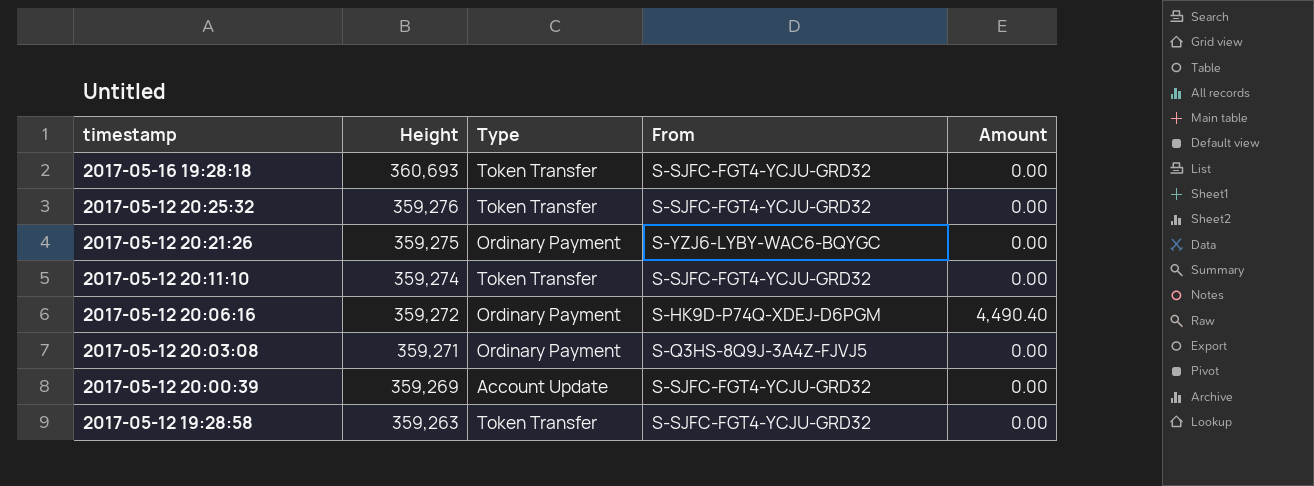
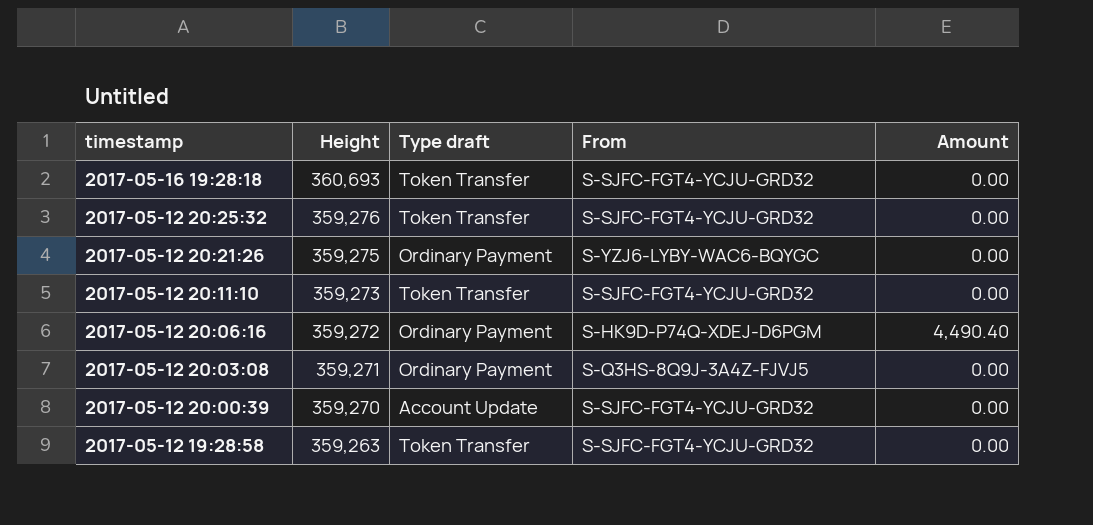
column name: Type -> Type draft
2017-05-12 20:11:10 | Height: 359,274 -> 359,273
2017-05-12 20:00:39 | Height: 359,269 -> 359,270

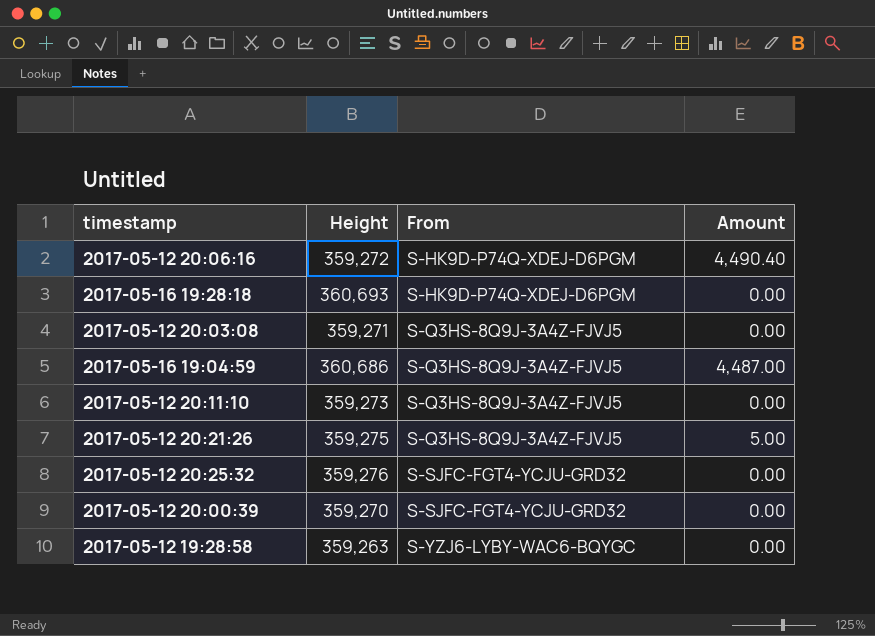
row order: timestamp descending -> From ascending
column Type draft | position: 3 -> none
2017-05-16 19:28:18 | From: S-SJFC-FGT4-YCJU-GRD32 -> S-HK9D-P74Q-XDEJ-D6PGM
row 2017-05-16 19:04:59: none -> 360,686 | S-Q3HS-8Q9J-3A4Z-FJVJ5 | 4,487.00
2017-05-12 20:11:10 | From: S-SJFC-FGT4-YCJU-GRD32 -> S-Q3HS-8Q9J-3A4Z-FJVJ5
2017-05-12 20:21:26 | From: S-YZJ6-LYBY-WAC6-BQYGC -> S-Q3HS-8Q9J-3A4Z-FJVJ5
2017-05-12 20:21:26 | Amount: 0.00 -> 5.00
2017-05-12 19:28:58 | From: S-SJFC-FGT4-YCJU-GRD32 -> S-YZJ6-LYBY-WAC6-BQYGC

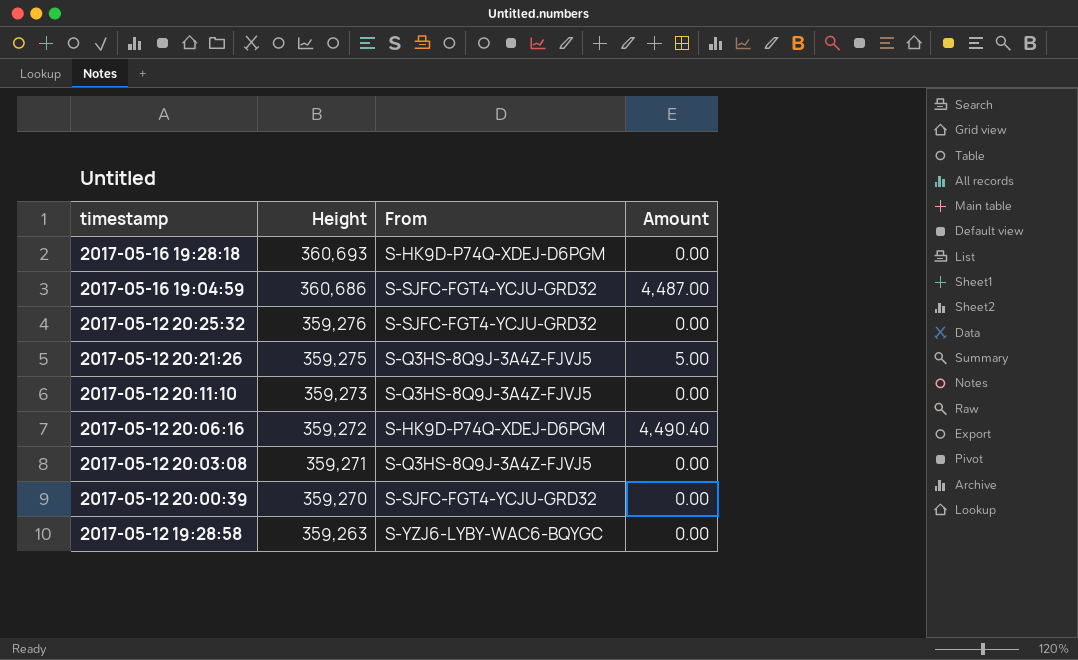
row order: From ascending -> timestamp descending
2017-05-16 19:04:59 | From: S-Q3HS-8Q9J-3A4Z-FJVJ5 -> S-SJFC-FGT4-YCJU-GRD32

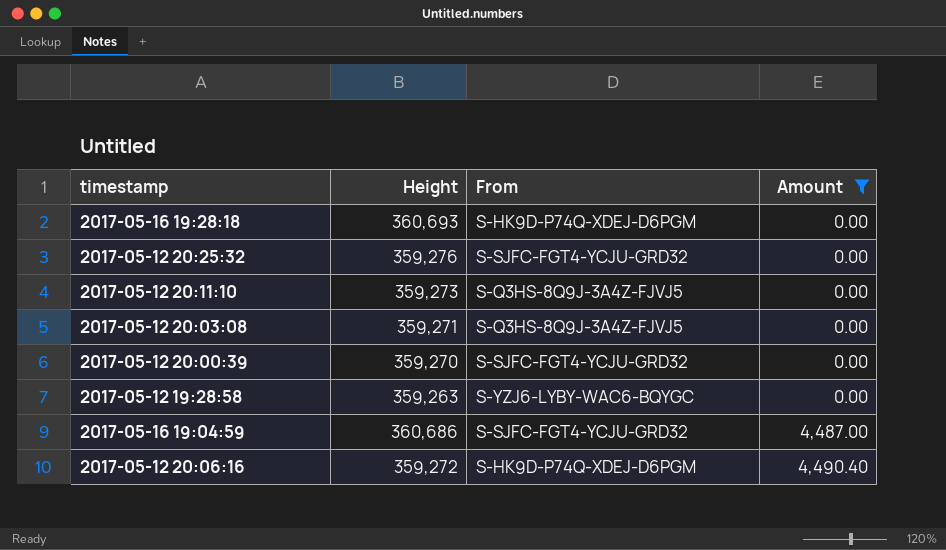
filter: none -> Amount != 5.00
row order: timestamp descending -> Amount ascending

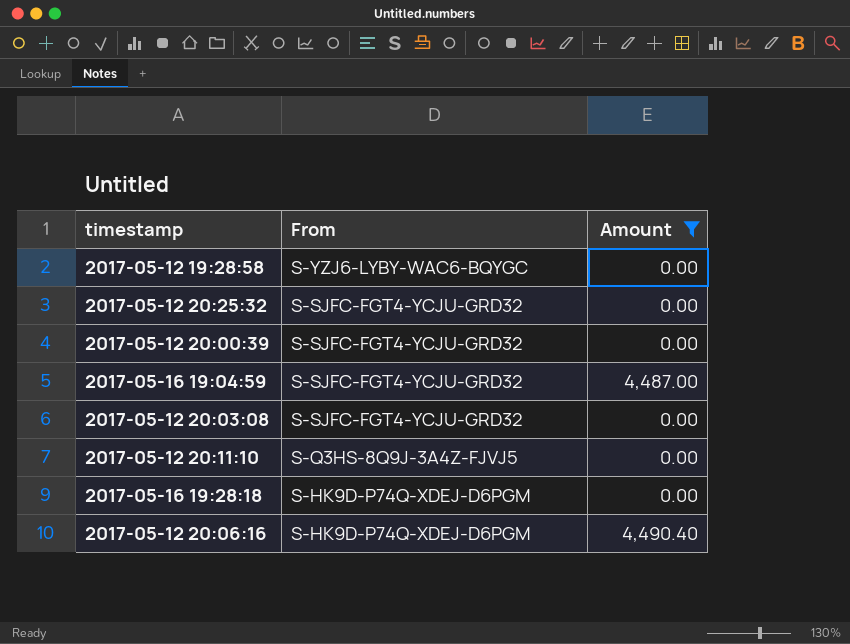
row order: Amount ascending -> From descending
column Height | position: 2 -> none
2017-05-12 20:03:08 | From: S-Q3HS-8Q9J-3A4Z-FJVJ5 -> S-SJFC-FGT4-YCJU-GRD32

